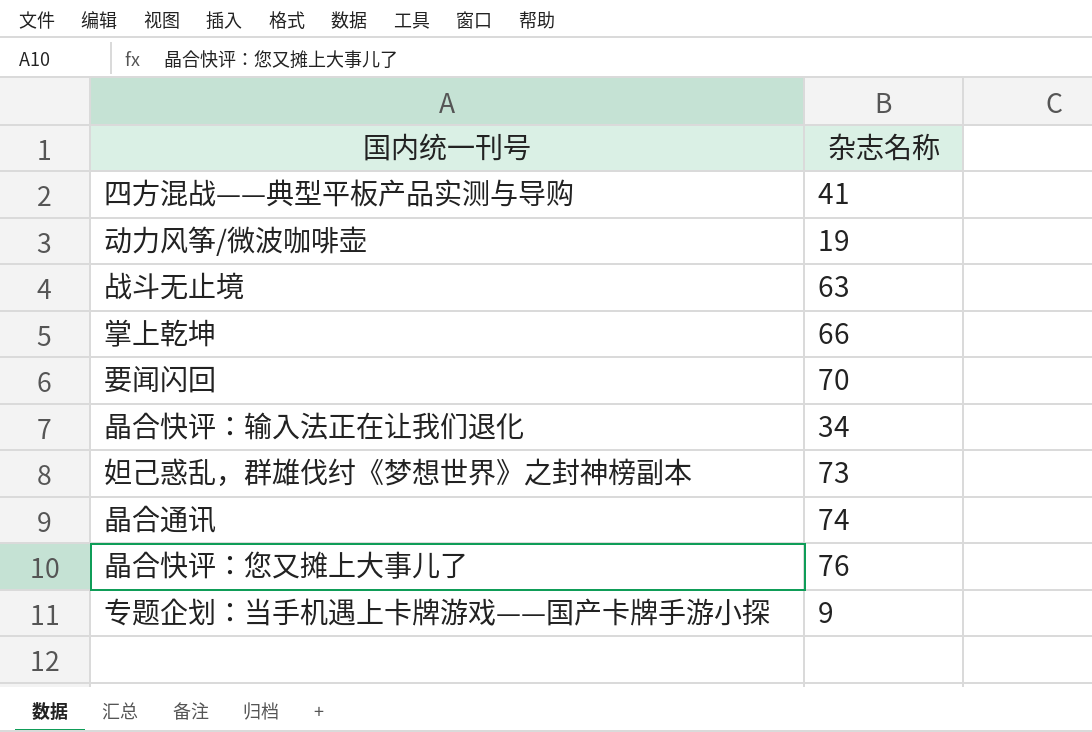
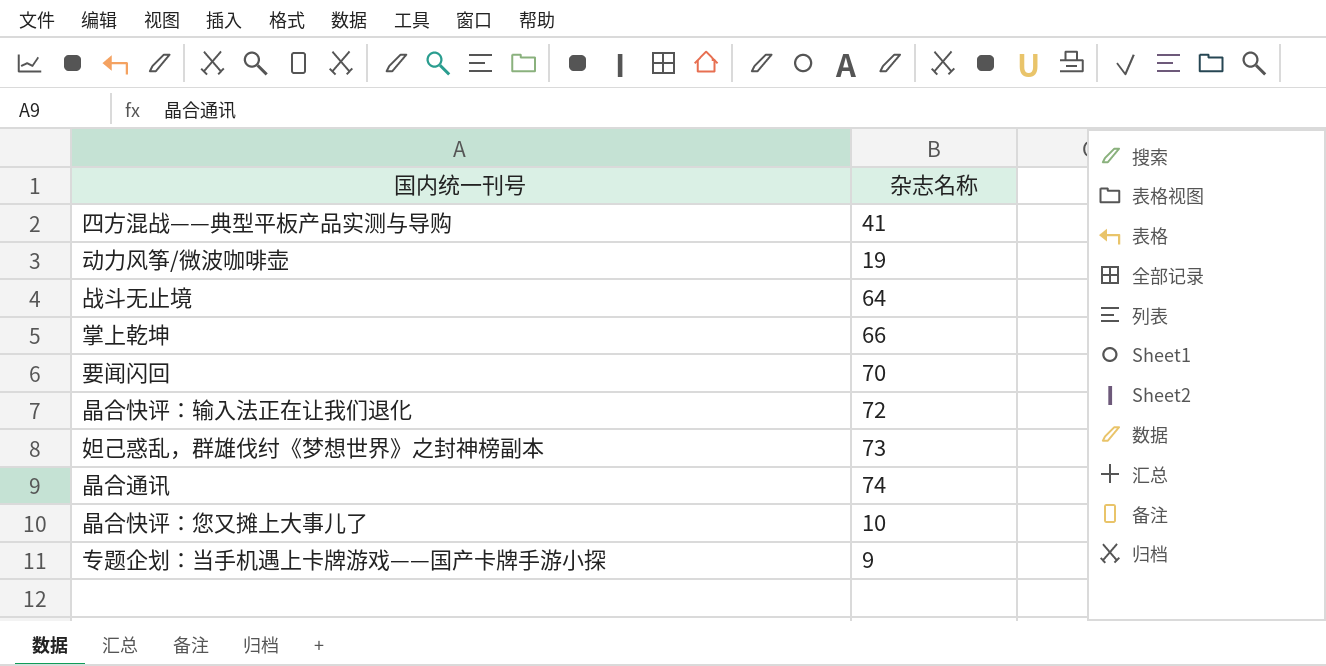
战斗无止境 | 杂志名称: 63 -> 64
晶合快评：输入法正在让我们退化 | 杂志名称: 34 -> 72
晶合快评：您又摊上大事儿了 | 杂志名称: 76 -> 10

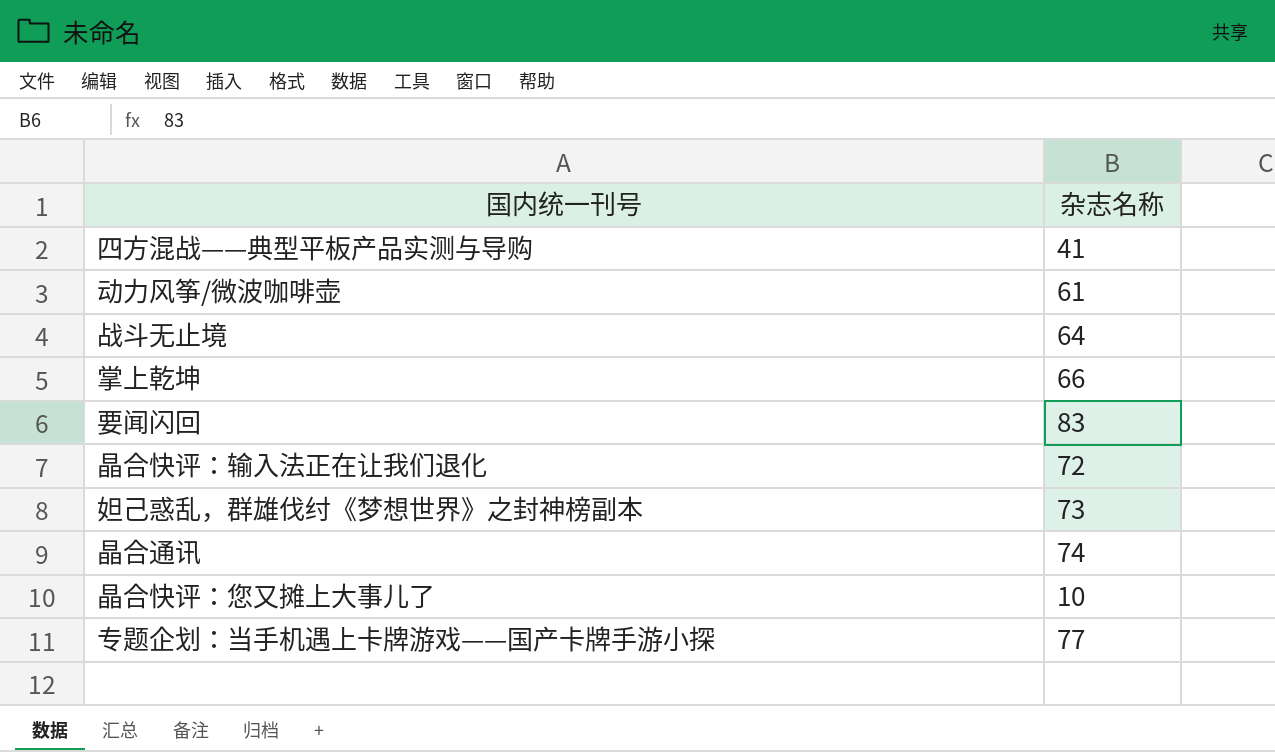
动力风筝/微波咖啡壶 | 杂志名称: 19 -> 61
要闻闪回 | 杂志名称: 70 -> 83
专题企划：当手机遇上卡牌游戏——国产卡牌手游小探 | 杂志名称: 9 -> 77

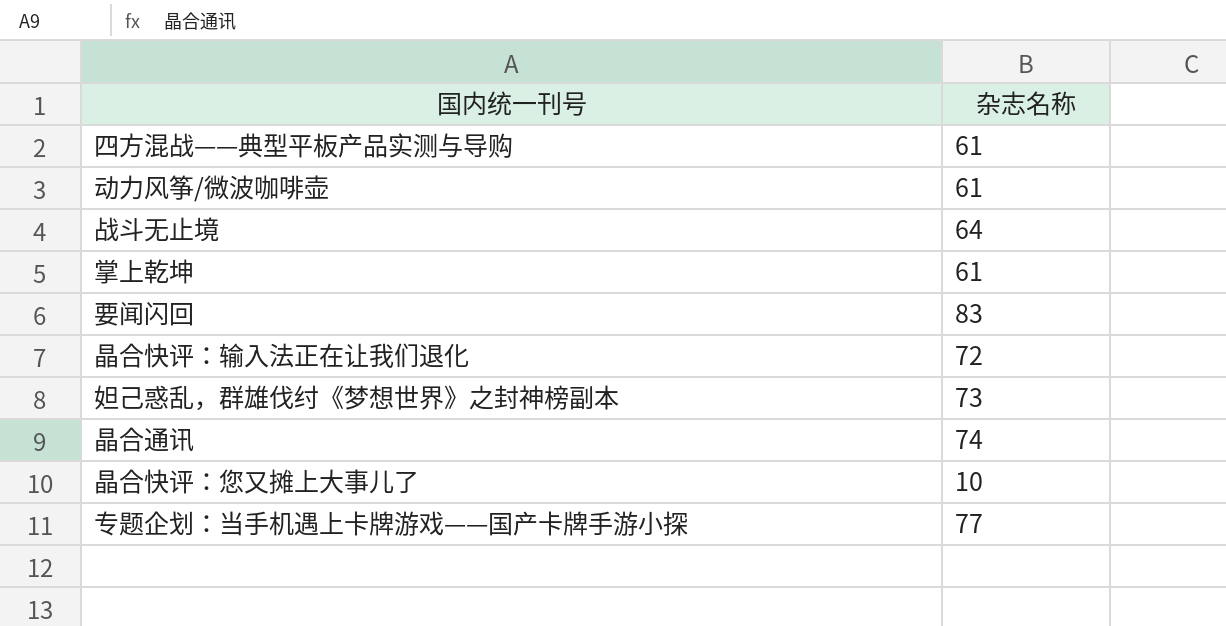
四方混战——典型平板产品实测与导购 | 杂志名称: 41 -> 61
掌上乾坤 | 杂志名称: 66 -> 61

